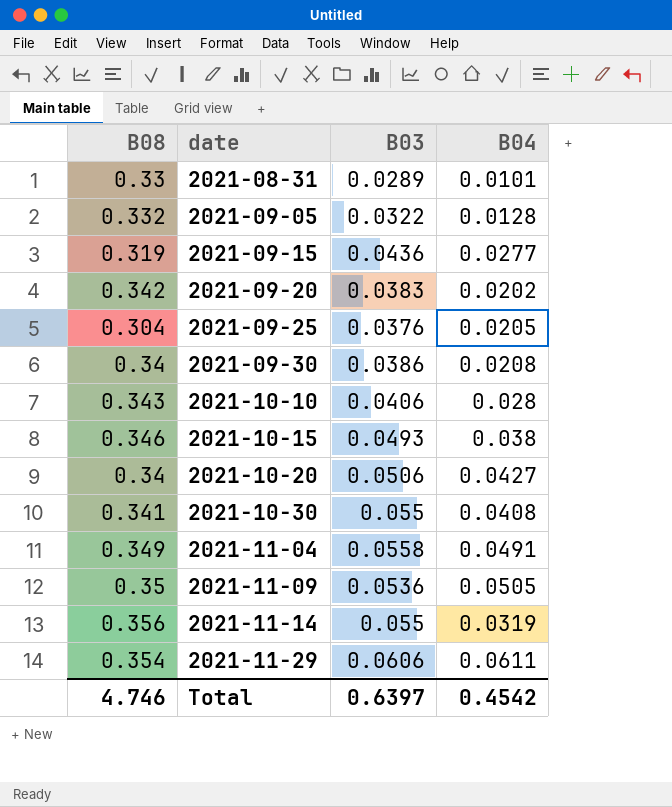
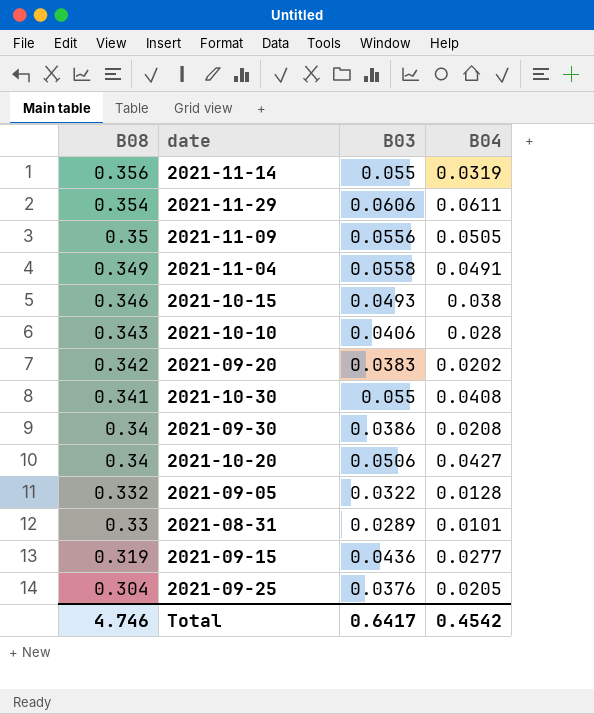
row order: date ascending -> B08 descending
2021-11-09 | B03: 0.0536 -> 0.0556
Total | B03: 0.6397 -> 0.6417

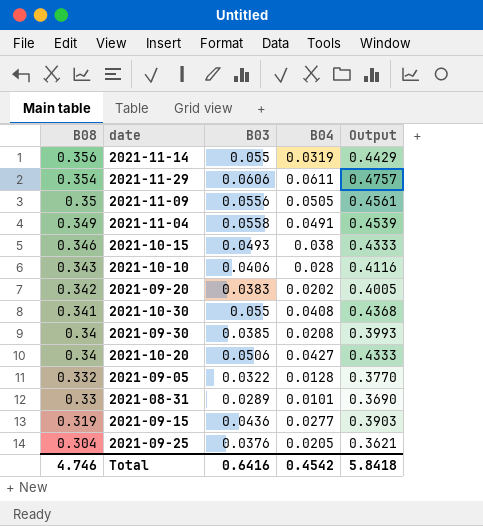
column Output | formula: none -> [B08] + [B03] + [B04]
2021-09-30 | B03: 0.0386 -> 0.0385
Total | B03: 0.6417 -> 0.6416

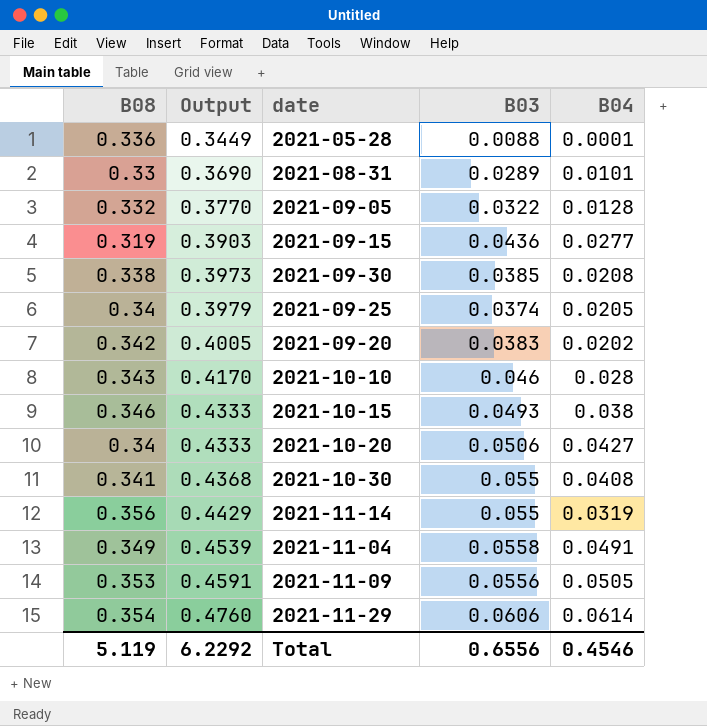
row order: B08 descending -> Output ascending
column Output | position: 5 -> 2
row 2021-05-28: none -> 0.336 | 0.3449 | 0.0088 | 0.0001
2021-09-30 | B08: 0.34 -> 0.338
2021-09-30 | Output: 0.3993 -> 0.3973
2021-09-25 | B08: 0.304 -> 0.34
2021-09-25 | Output: 0.3621 -> 0.3979
2021-09-25 | B03: 0.0376 -> 0.0374
2021-10-10 | Output: 0.4116 -> 0.4170
2021-10-10 | B03: 0.0406 -> 0.046
2021-11-09 | B08: 0.35 -> 0.353
2021-11-09 | Output: 0.4561 -> 0.4591
2021-11-29 | Output: 0.4757 -> 0.4760
2021-11-29 | B04: 0.0611 -> 0.0614
Total | B08: 4.746 -> 5.119
Total | Output: 5.8418 -> 6.2292
Total | B03: 0.6416 -> 0.6556
Total | B04: 0.4542 -> 0.4546

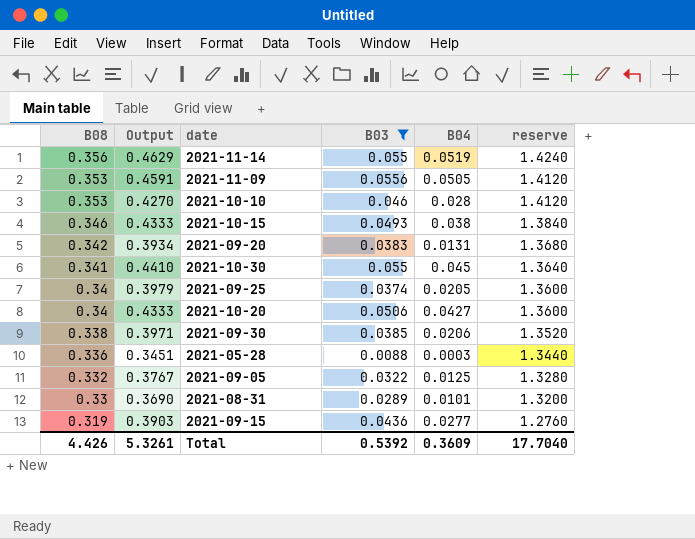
filter: none -> B03 <= 0.0556
row order: Output ascending -> B08 descending
column reserve | formula: none -> [B08] * 4
2021-11-14 | Output: 0.4429 -> 0.4629
2021-11-14 | B04: 0.0319 -> 0.0519
2021-10-10 | B08: 0.343 -> 0.353
2021-10-10 | Output: 0.4170 -> 0.4270
2021-09-20 | Output: 0.4005 -> 0.3934
2021-09-20 | B04: 0.0202 -> 0.0131
2021-10-30 | Output: 0.4368 -> 0.4410
2021-10-30 | B04: 0.0408 -> 0.045
2021-09-30 | Output: 0.3973 -> 0.3971
2021-09-30 | B04: 0.0208 -> 0.0206
2021-05-28 | Output: 0.3449 -> 0.3451
2021-05-28 | B04: 0.0001 -> 0.0003
2021-09-05 | Output: 0.3770 -> 0.3767
2021-09-05 | B04: 0.0128 -> 0.0125
Total | B08: 5.119 -> 4.426
Total | Output: 6.2292 -> 5.3261
Total | B03: 0.6556 -> 0.5392
Total | B04: 0.4546 -> 0.3609

